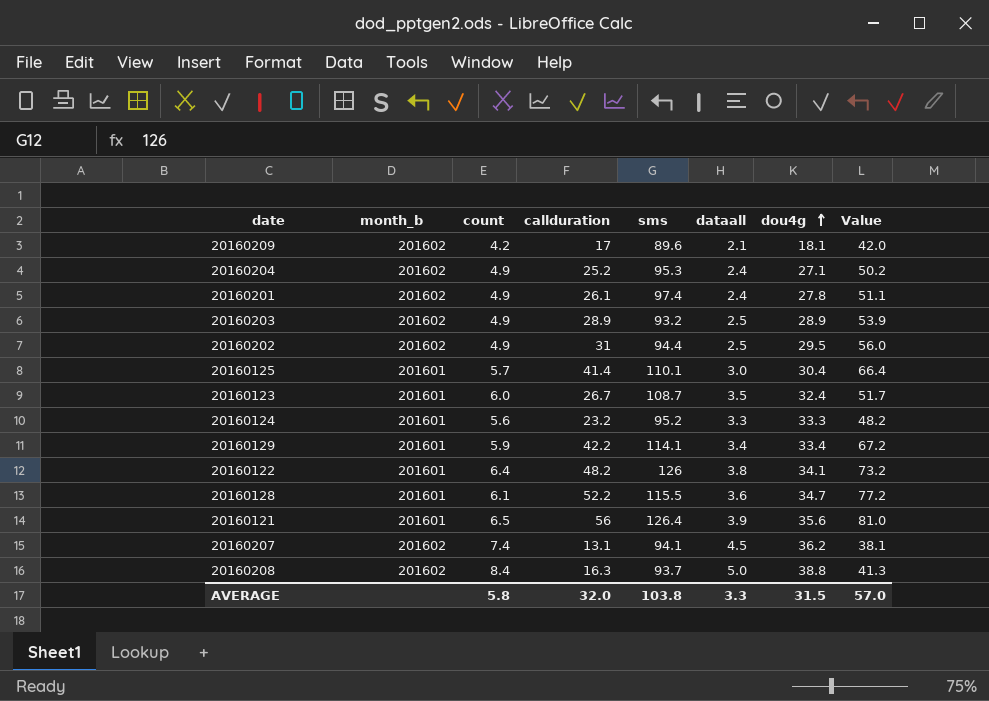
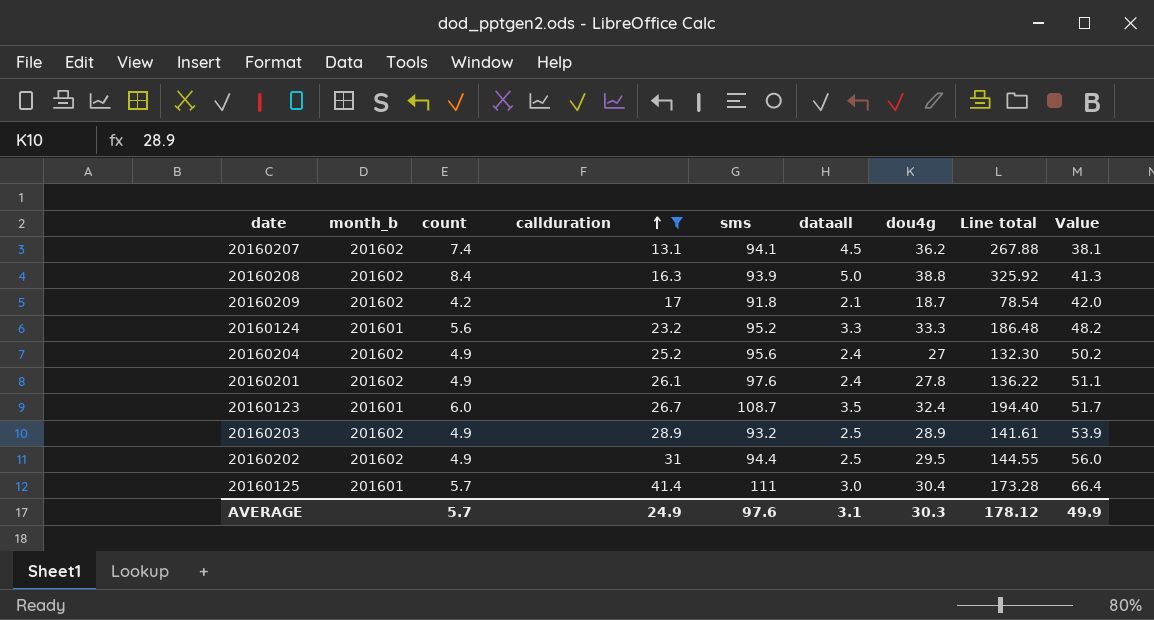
filter: none -> callduration <= 41.4
row order: dou4g ascending -> callduration ascending
column Line total | formula: none -> [count] * [dou4g]
20160208 | sms: 93.7 -> 93.9
20160209 | sms: 89.6 -> 91.8
20160209 | dou4g: 18.1 -> 18.7
20160204 | sms: 95.3 -> 95.6
20160204 | dou4g: 27.1 -> 27
20160201 | sms: 97.4 -> 97.6
20160125 | sms: 110.1 -> 111
AVERAGE | count: 5.8 -> 5.7
AVERAGE | callduration: 32.0 -> 24.9
AVERAGE | sms: 103.8 -> 97.6
AVERAGE | dataall: 3.3 -> 3.1
AVERAGE | dou4g: 31.5 -> 30.3
AVERAGE | Value: 57.0 -> 49.9

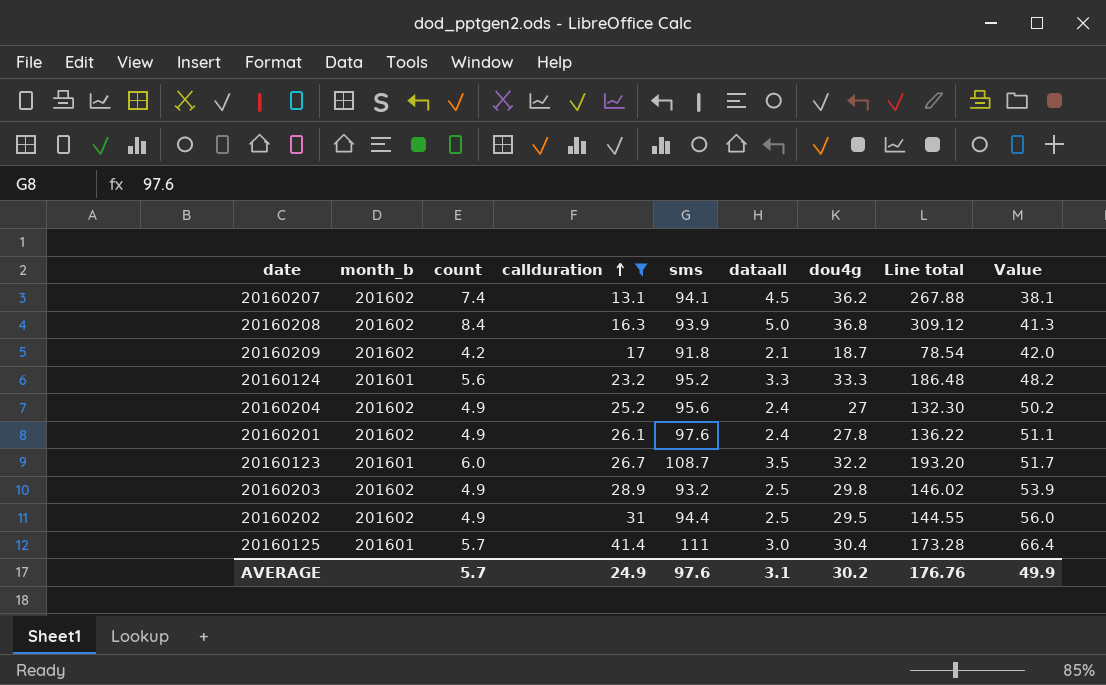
20160208 | dou4g: 38.8 -> 36.8
20160208 | Line total: 325.92 -> 309.12
20160123 | dou4g: 32.4 -> 32.2
20160123 | Line total: 194.40 -> 193.20
20160203 | dou4g: 28.9 -> 29.8
20160203 | Line total: 141.61 -> 146.02
AVERAGE | dou4g: 30.3 -> 30.2
AVERAGE | Line total: 178.12 -> 176.76

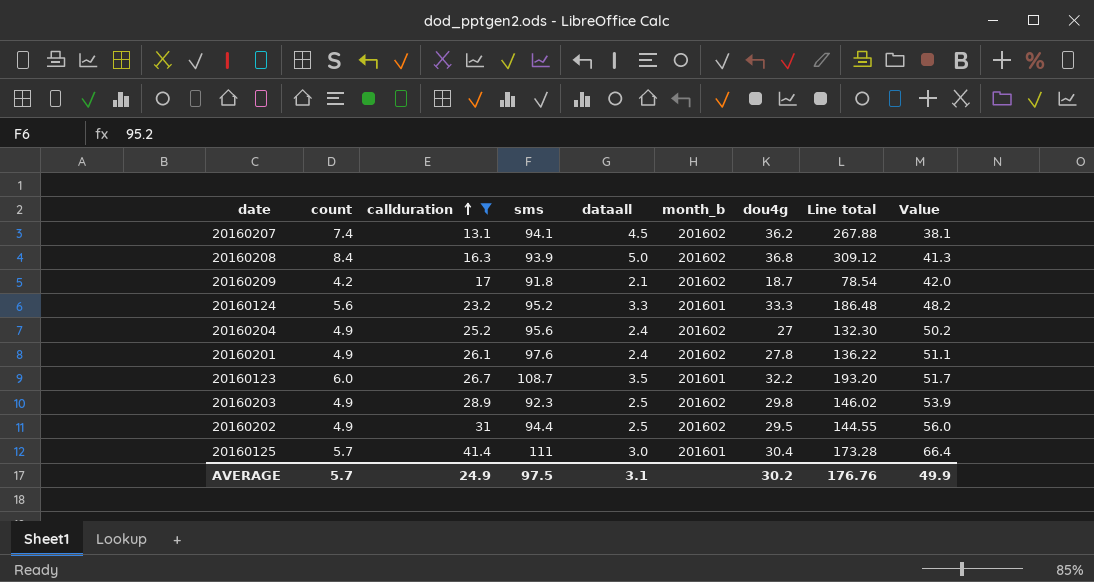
column month_b | position: 2 -> 6
20160203 | sms: 93.2 -> 92.3
AVERAGE | sms: 97.6 -> 97.5

